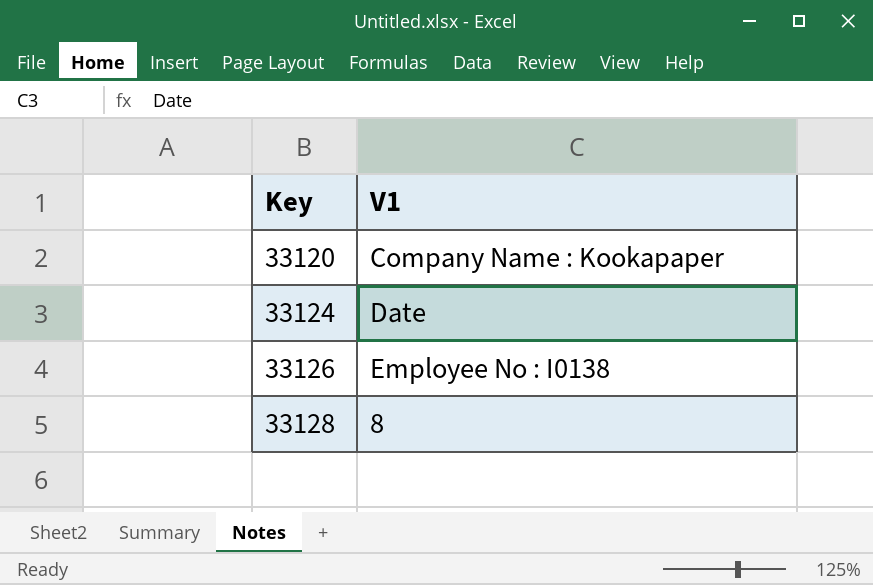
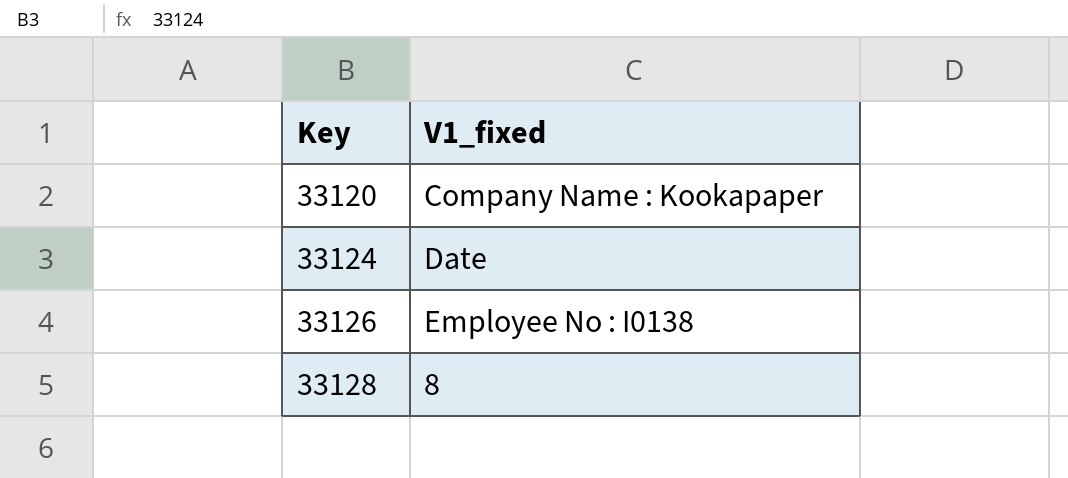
column name: V1 -> V1_fixed

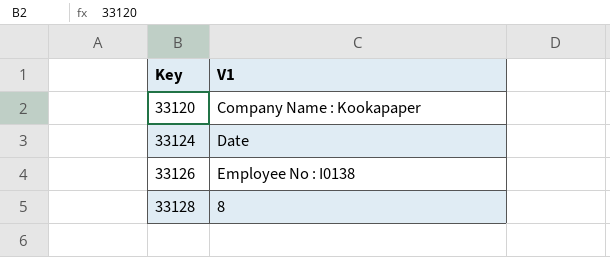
column name: V1_fixed -> V1

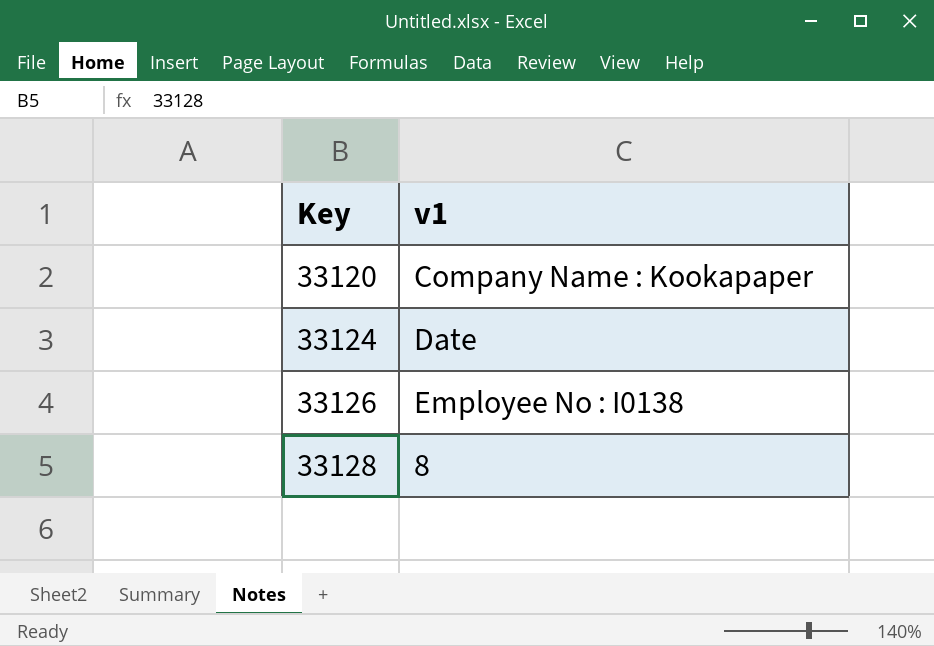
column name: V1 -> v1

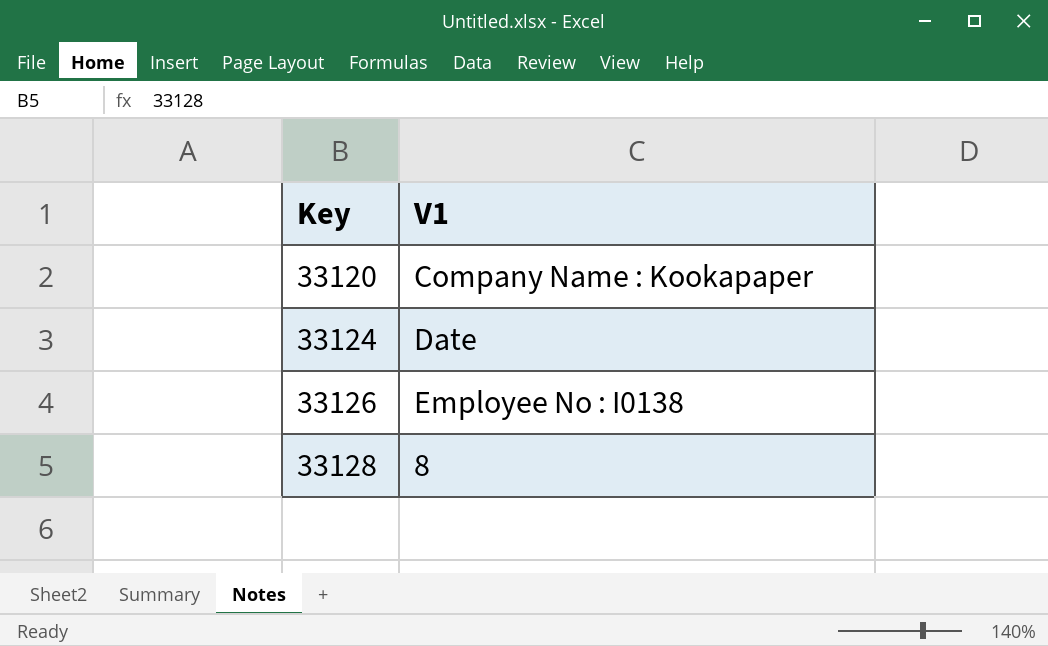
column name: v1 -> V1

